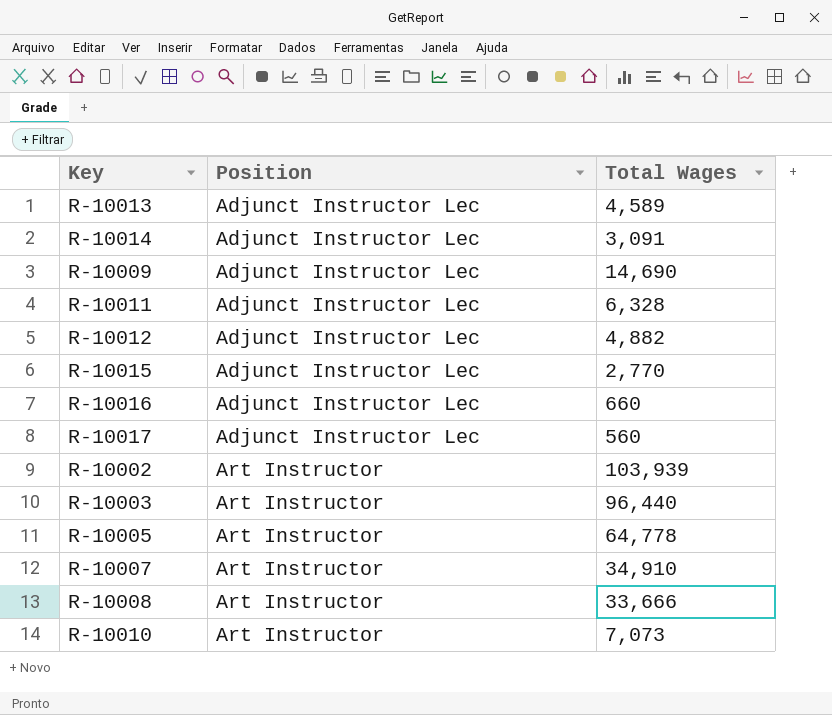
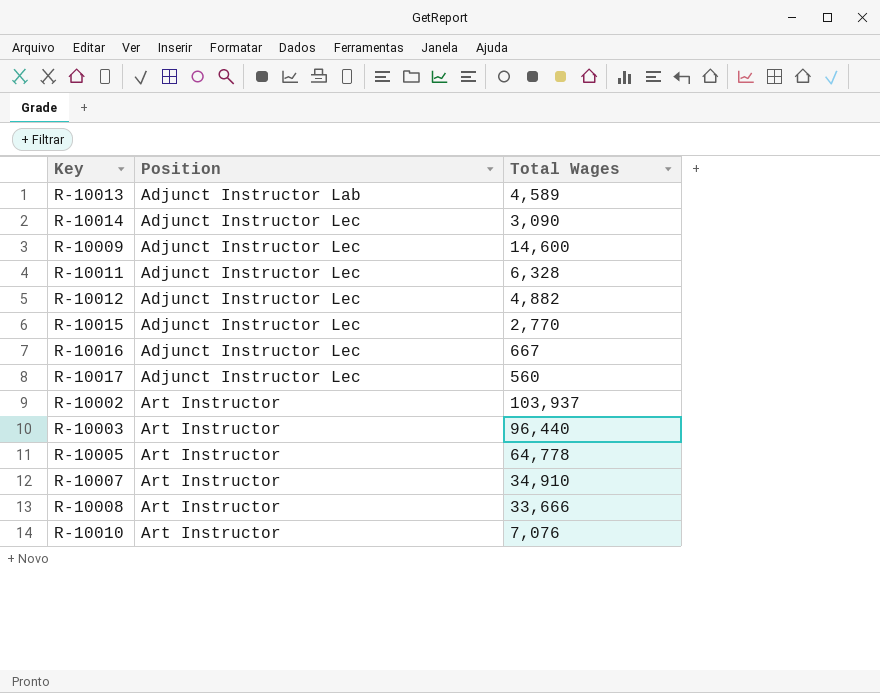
R-10013 | Position: Adjunct Instructor Lec -> Adjunct Instructor Lab
R-10014 | Total Wages: 3,091 -> 3,090
R-10009 | Total Wages: 14,690 -> 14,600
R-10016 | Total Wages: 660 -> 667
R-10002 | Total Wages: 103,939 -> 103,937
R-10010 | Total Wages: 7,073 -> 7,076

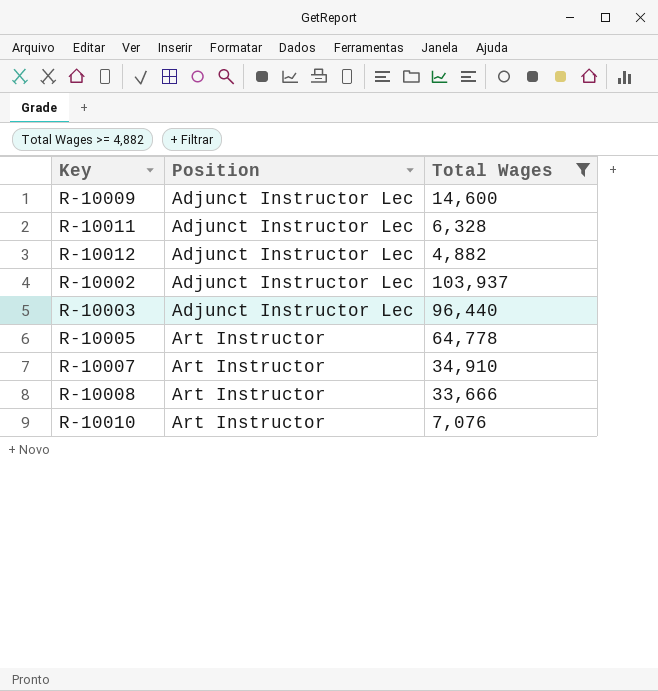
filter: none -> Total Wages >= 4,882
R-10002 | Position: Art Instructor -> Adjunct Instructor Lec
R-10003 | Position: Art Instructor -> Adjunct Instructor Lec

